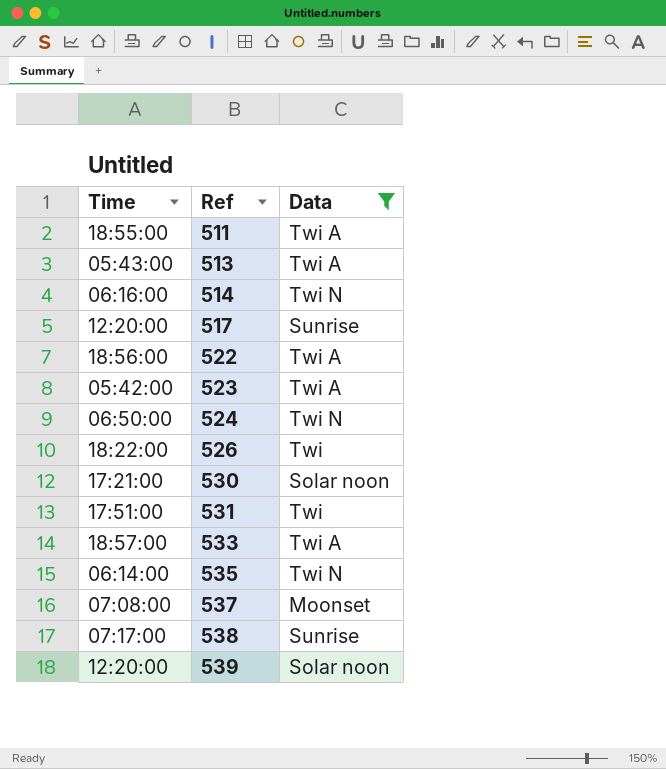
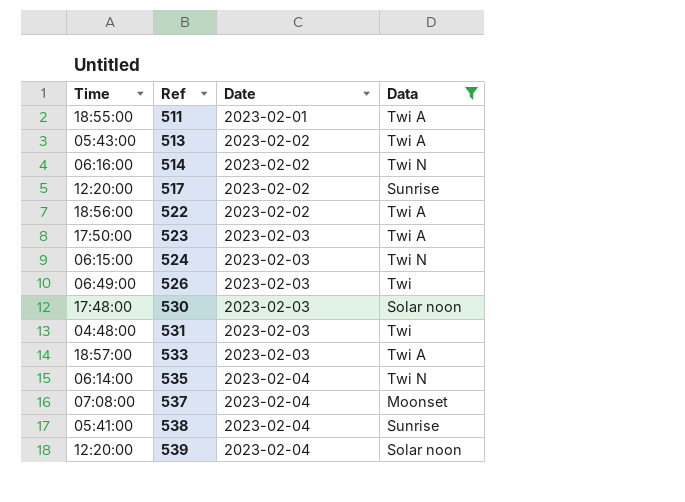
column Date | position: none -> 3
523 | Time: 05:42:00 -> 17:50:00
524 | Time: 06:50:00 -> 06:15:00
526 | Time: 18:22:00 -> 06:49:00
530 | Time: 17:21:00 -> 17:48:00
531 | Time: 17:51:00 -> 04:48:00
538 | Time: 07:17:00 -> 05:41:00

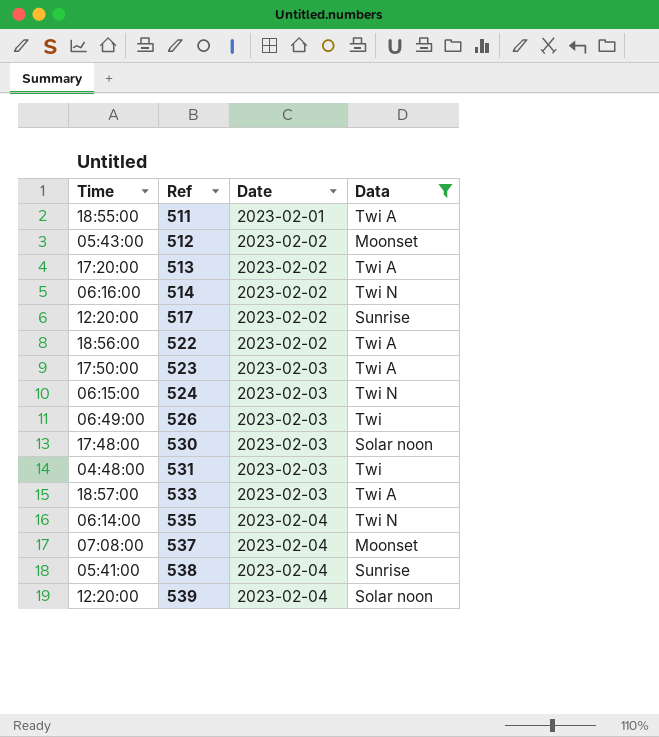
row 512: none -> 05:43:00 | 2023-02-02 | Moonset
513 | Time: 05:43:00 -> 17:20:00

